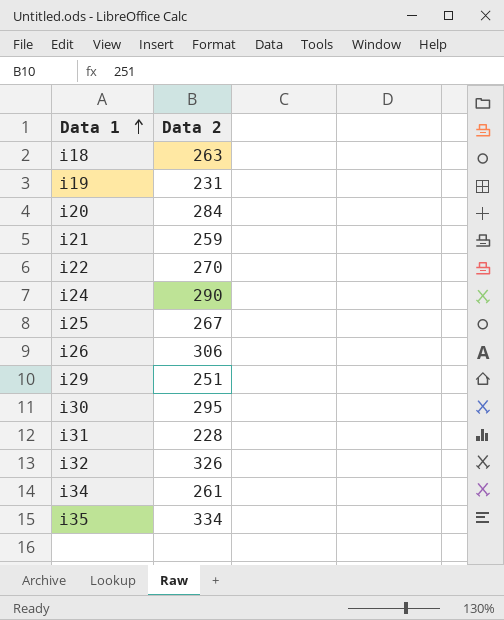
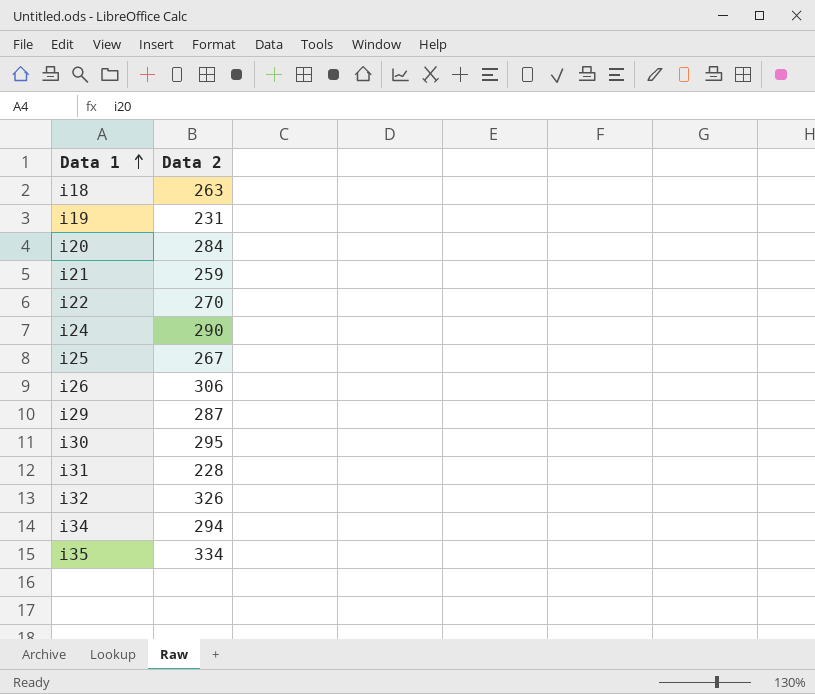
i29 | Data 2: 251 -> 287
i34 | Data 2: 261 -> 294

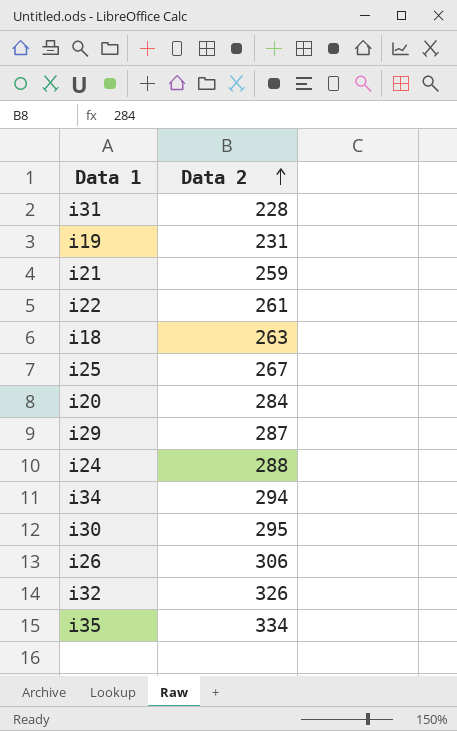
row order: Data 1 ascending -> Data 2 ascending
i22 | Data 2: 270 -> 261
i24 | Data 2: 290 -> 288

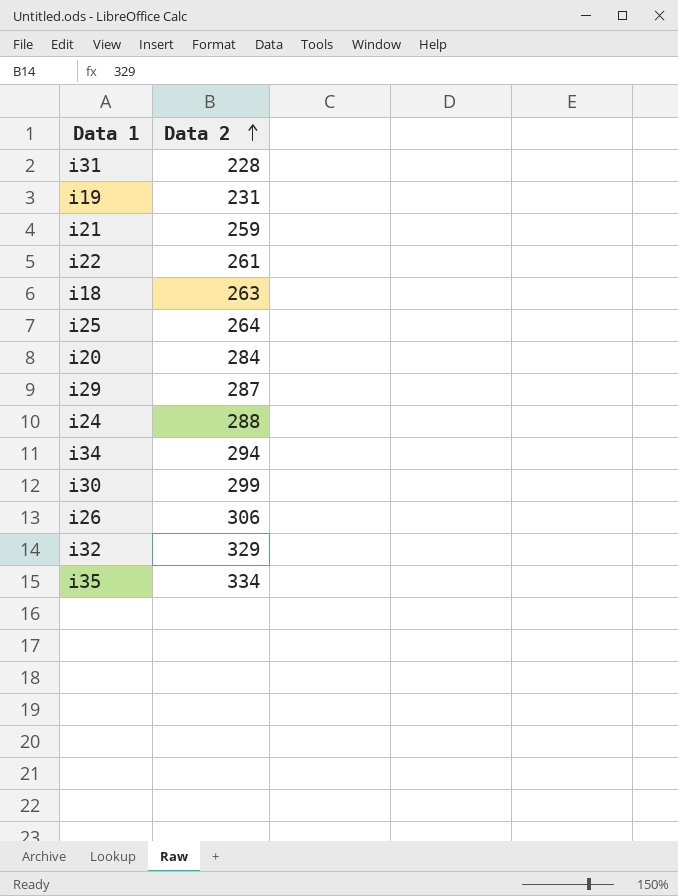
i25 | Data 2: 267 -> 264
i30 | Data 2: 295 -> 299
i32 | Data 2: 326 -> 329

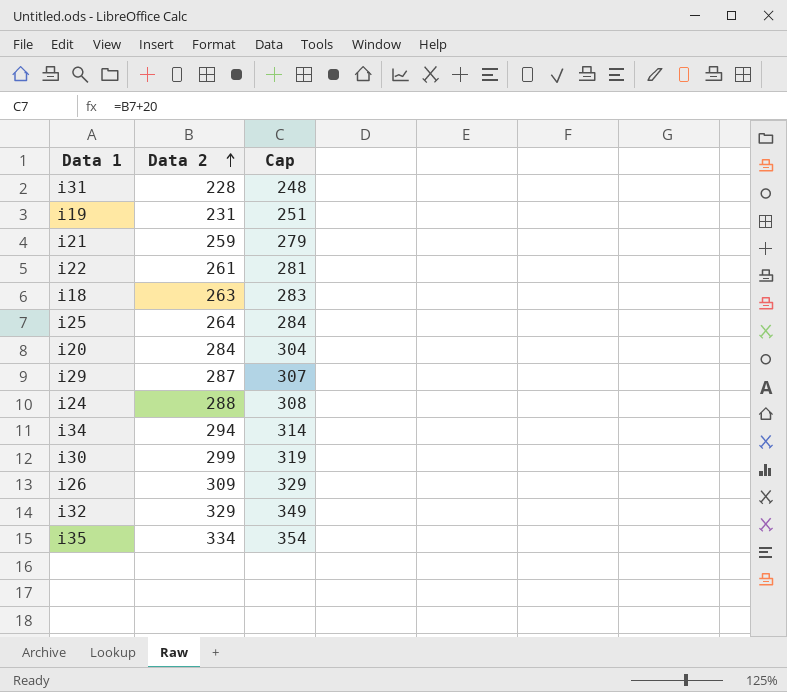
column Cap | formula: none -> [Data 2] + 20
i26 | Data 2: 306 -> 309

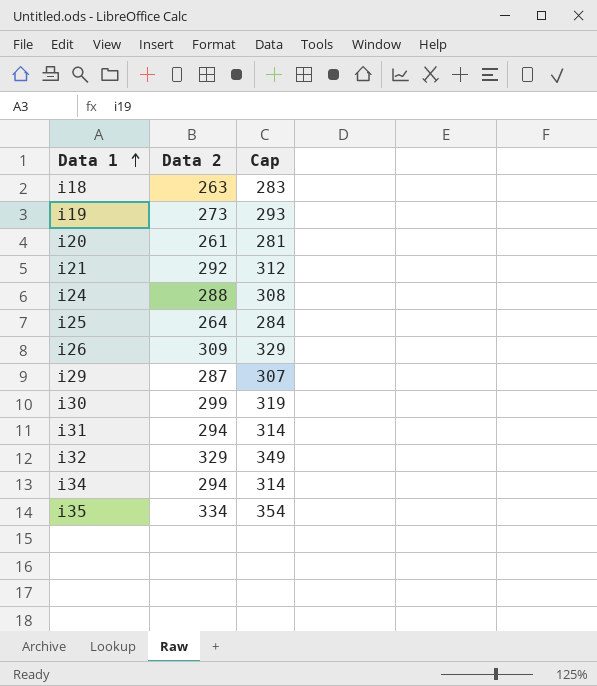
row order: Data 2 ascending -> Data 1 ascending
row i22: 261 | 281 -> none
i19 | Data 2: 231 -> 273
i19 | Cap: 251 -> 293
i20 | Data 2: 284 -> 261
i20 | Cap: 304 -> 281
i21 | Data 2: 259 -> 292
i21 | Cap: 279 -> 312
i31 | Data 2: 228 -> 294
i31 | Cap: 248 -> 314

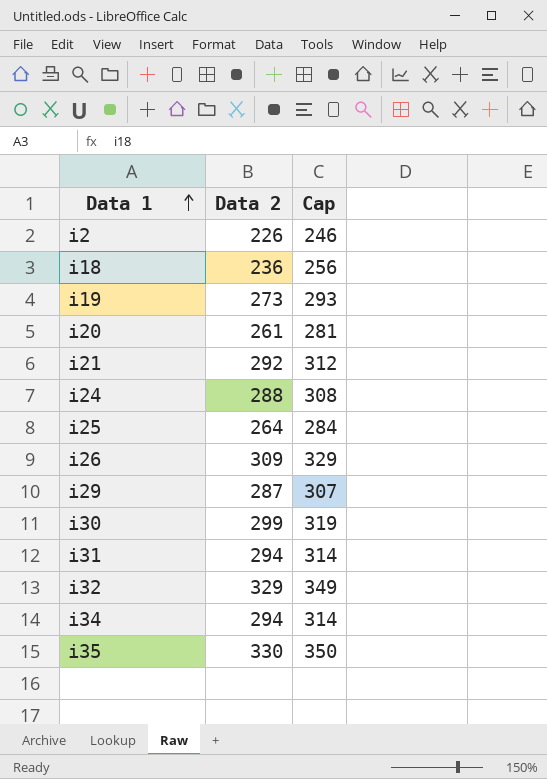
row i2: none -> 226 | 246
i18 | Data 2: 263 -> 236
i18 | Cap: 283 -> 256
i35 | Data 2: 334 -> 330
i35 | Cap: 354 -> 350

